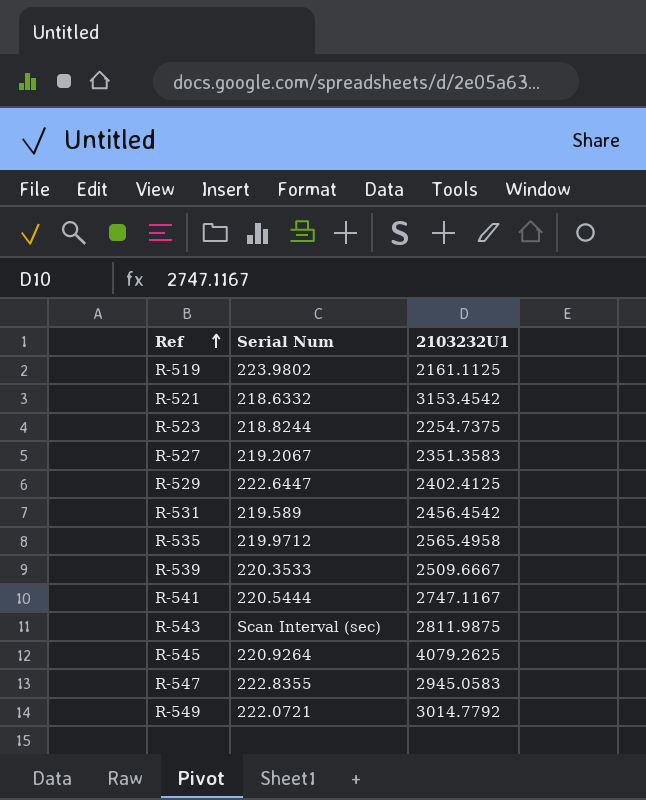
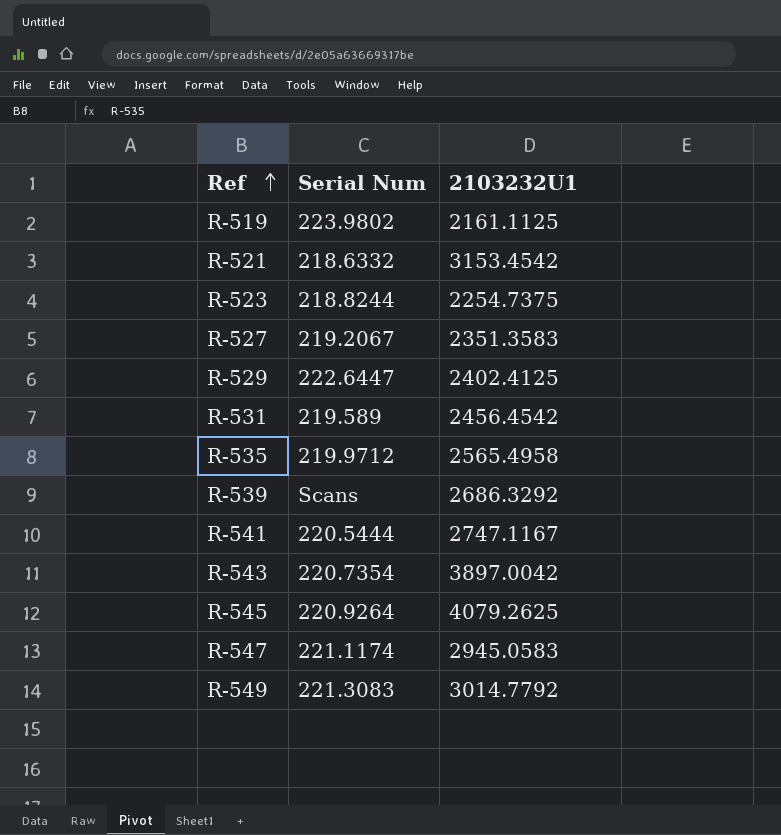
R-539 | Serial Num: 220.3533 -> Scans
R-539 | 2103232U1: 2509.6667 -> 2686.3292
R-543 | Serial Num: Scan Interval (sec) -> 220.7354
R-543 | 2103232U1: 2811.9875 -> 3897.0042
R-547 | Serial Num: 222.8355 -> 221.1174
R-549 | Serial Num: 222.0721 -> 221.3083

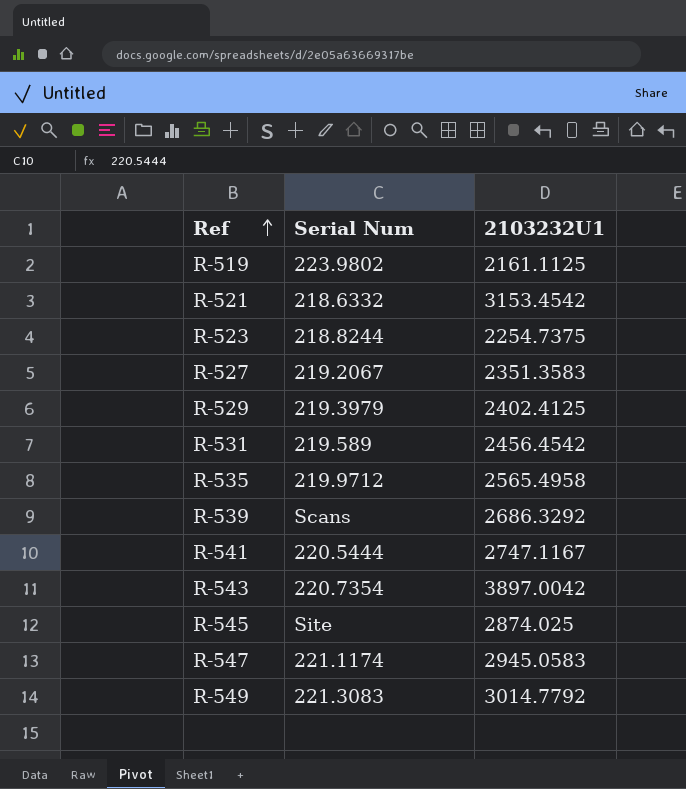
R-529 | Serial Num: 222.6447 -> 219.3979
R-545 | Serial Num: 220.9264 -> Site
R-545 | 2103232U1: 4079.2625 -> 2874.025

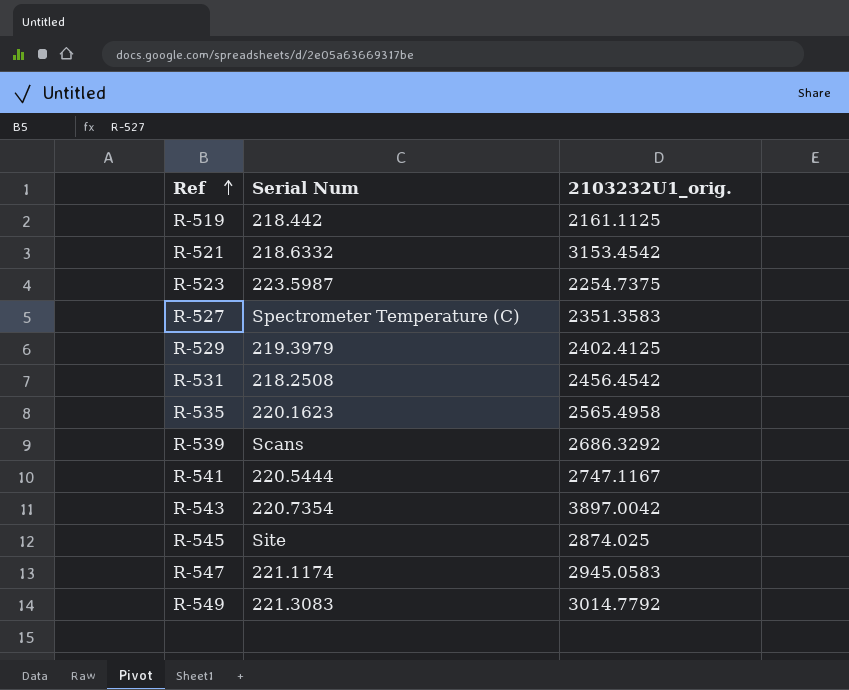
column name: 2103232U1 -> 2103232U1_orig.
R-519 | Serial Num: 223.9802 -> 218.442
R-523 | Serial Num: 218.8244 -> 223.5987
R-527 | Serial Num: 219.2067 -> Spectrometer Temperature (C)
R-531 | Serial Num: 219.589 -> 218.2508
R-535 | Serial Num: 219.9712 -> 220.1623

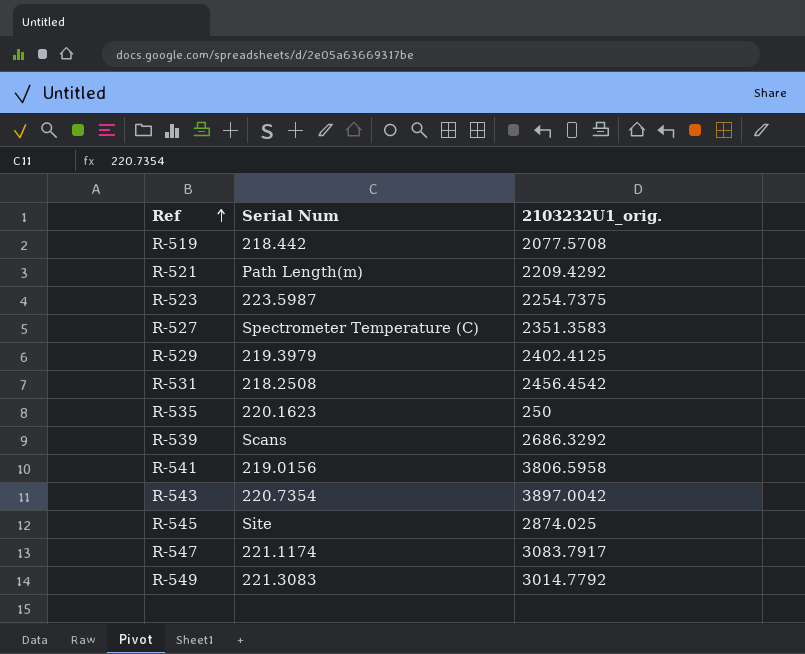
R-519 | 2103232U1_orig.: 2161.1125 -> 2077.5708
R-521 | Serial Num: 218.6332 -> Path Length(m)
R-521 | 2103232U1_orig.: 3153.4542 -> 2209.4292
R-535 | 2103232U1_orig.: 2565.4958 -> 250
R-541 | Serial Num: 220.5444 -> 219.0156
R-541 | 2103232U1_orig.: 2747.1167 -> 3806.5958
R-547 | 2103232U1_orig.: 2945.0583 -> 3083.7917

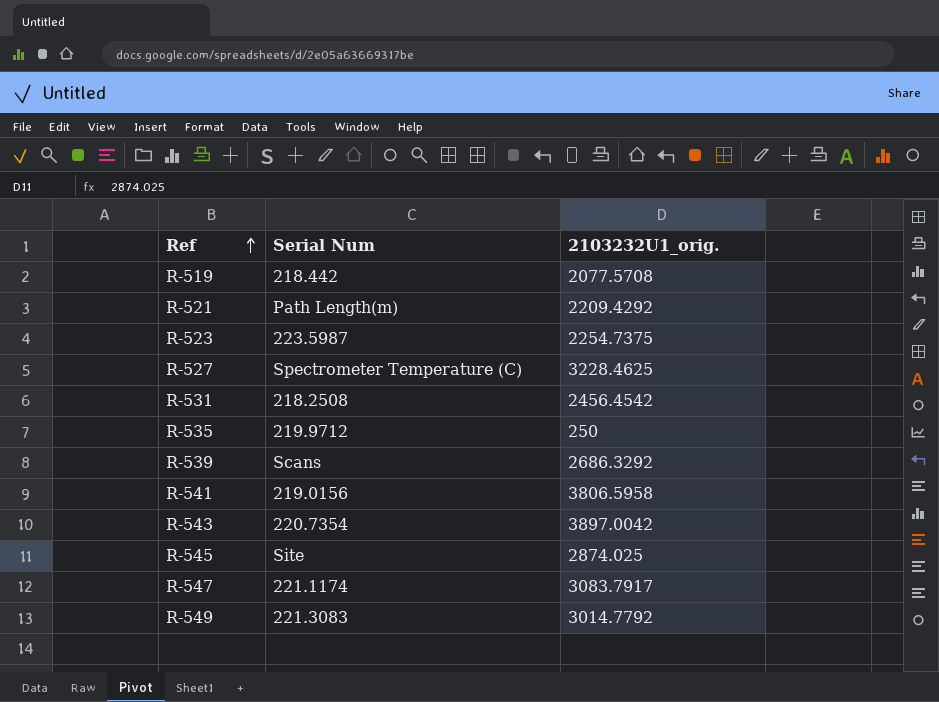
row R-529: 219.3979 | 2402.4125 -> none
R-527 | 2103232U1_orig.: 2351.3583 -> 3228.4625
R-535 | Serial Num: 220.1623 -> 219.9712

